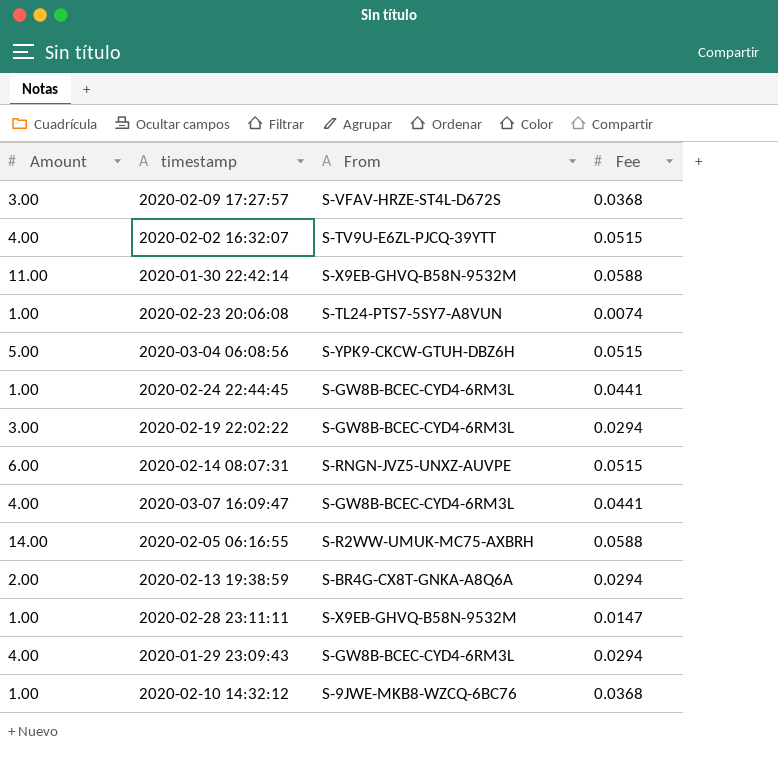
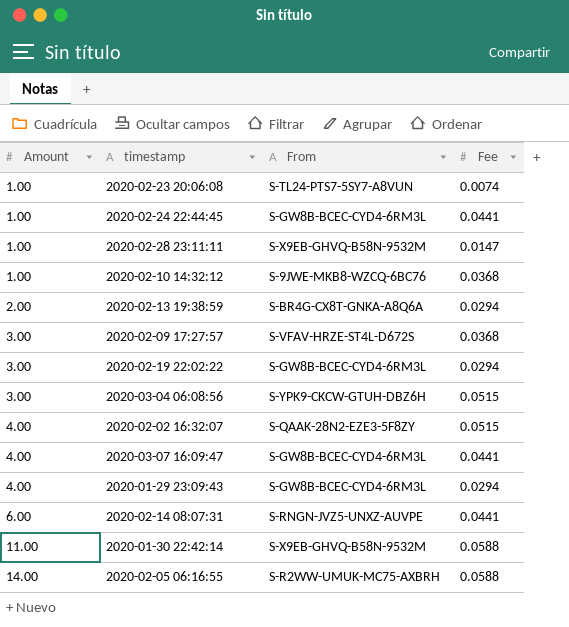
row order: none -> Amount ascending
2020-03-04 06:08:56 | Amount: 5.00 -> 3.00
2020-02-02 16:32:07 | From: S-TV9U-E6ZL-PJCQ-39YTT -> S-QAAK-28N2-EZE3-5F8ZY
2020-02-14 08:07:31 | Fee: 0.0515 -> 0.0441

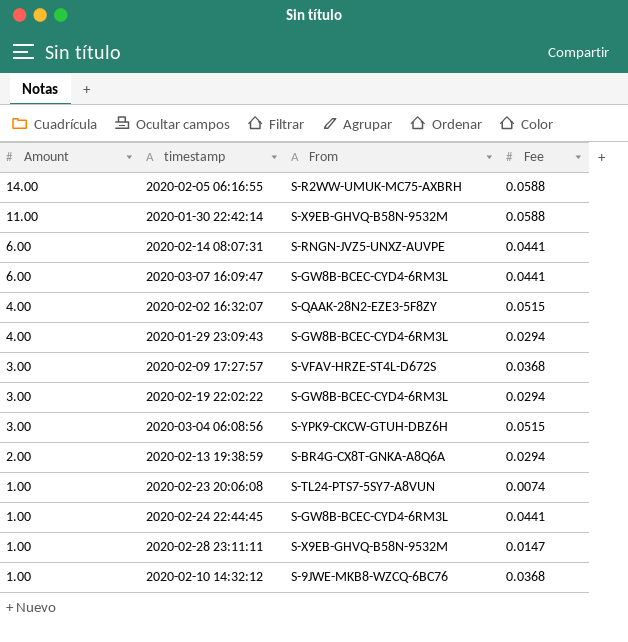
row order: Amount ascending -> Amount descending
2020-03-07 16:09:47 | Amount: 4.00 -> 6.00

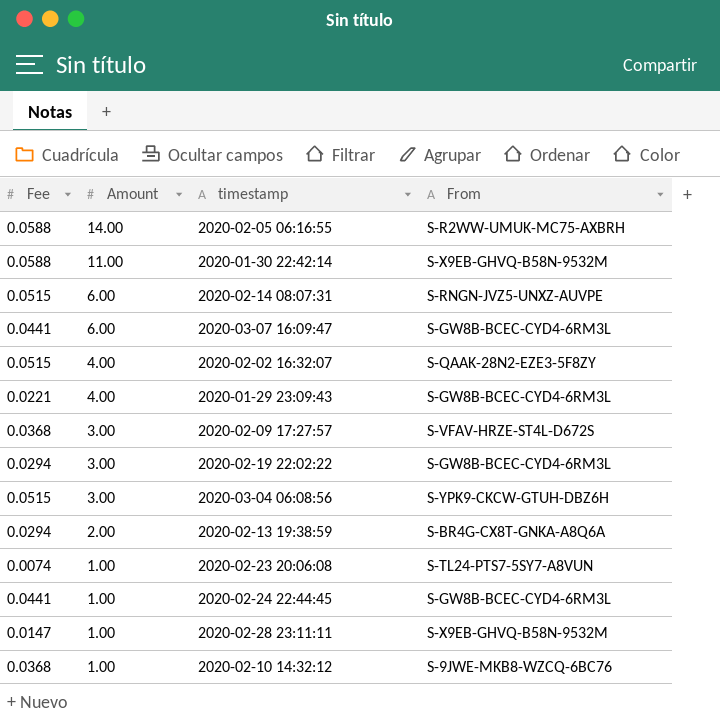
column Fee | position: 4 -> 1
2020-02-14 08:07:31 | Fee: 0.0441 -> 0.0515
2020-01-29 23:09:43 | Fee: 0.0294 -> 0.0221

